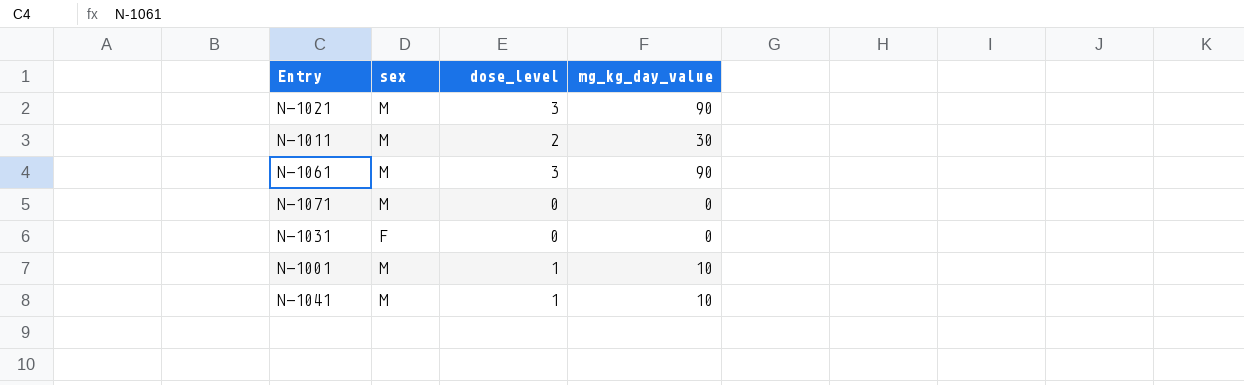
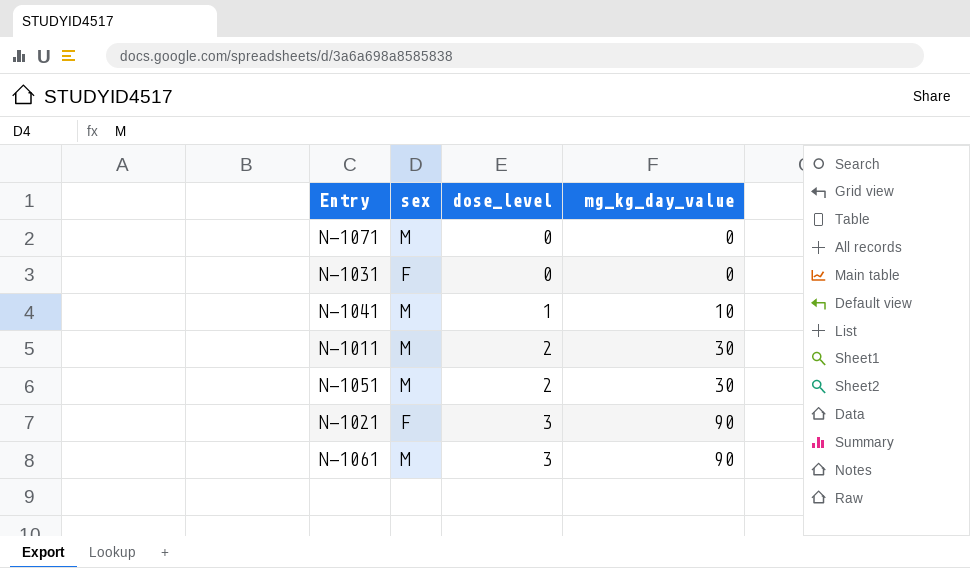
row order: none -> dose_level ascending
row N-1001: M | 1 | 10 -> none
row N-1051: none -> M | 2 | 30
N-1021 | sex: M -> F

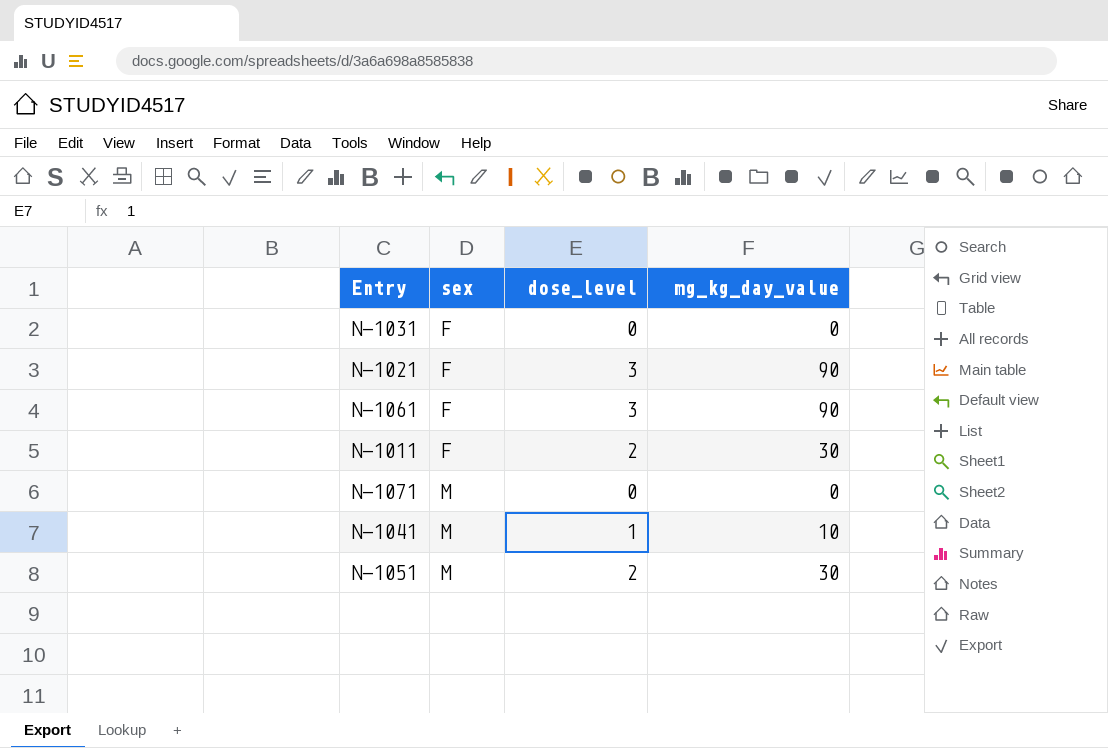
row order: dose_level ascending -> sex ascending
N-1061 | sex: M -> F
N-1011 | sex: M -> F

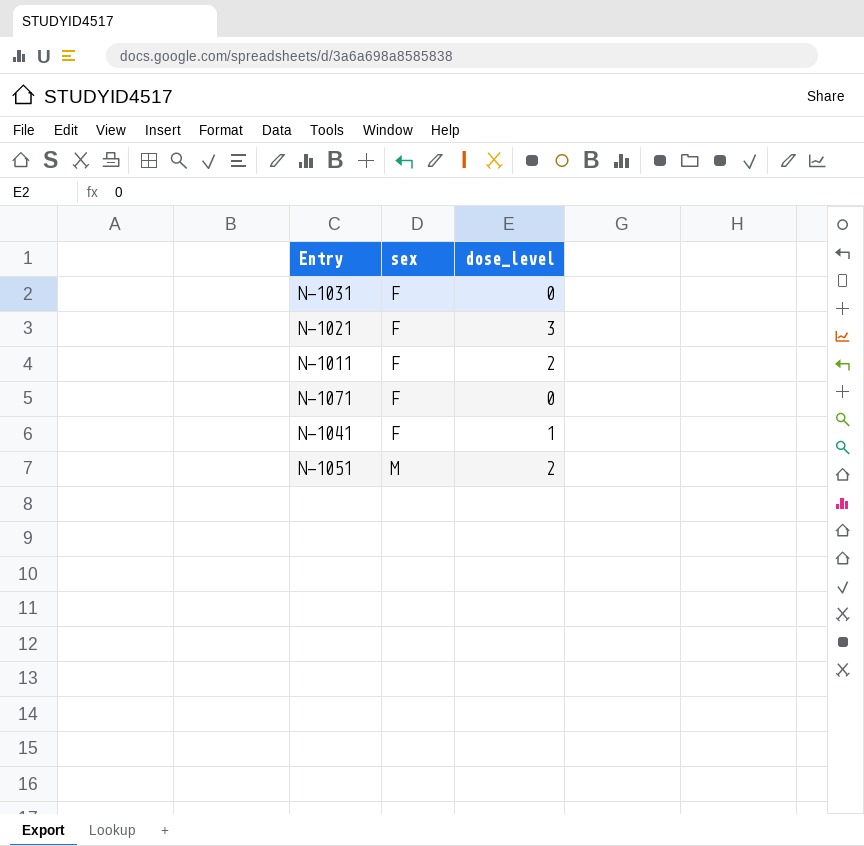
column mg_kg_day_value | position: 4 -> none
row N-1061: F | 3 | 90 -> none
N-1071 | sex: M -> F
N-1041 | sex: M -> F

